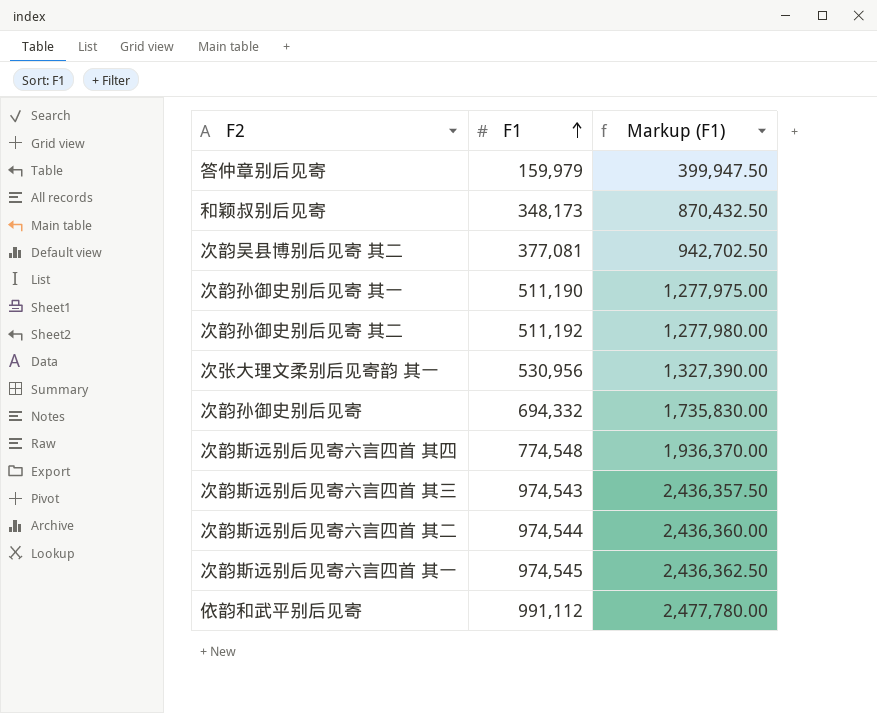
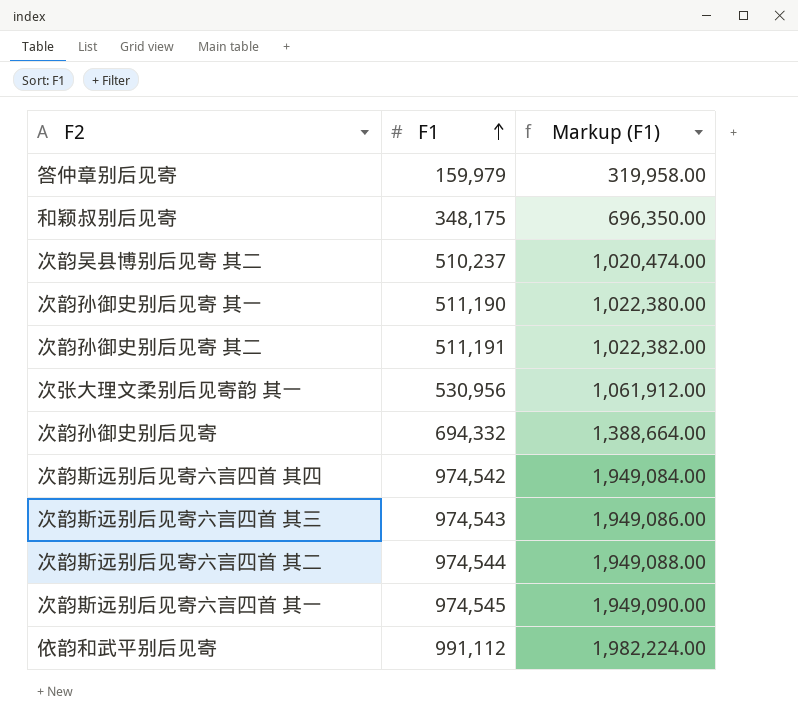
column Markup (F1) | formula: [F1] * 2.5 -> [F1] * 2
和颖叔别后见寄 | F1: 348,173 -> 348,175
次韵吴县博别后见寄 其二 | F1: 377,081 -> 510,237
次韵孙御史别后见寄 其二 | F1: 511,192 -> 511,191
次韵斯远别后见寄六言四首 其四 | F1: 774,548 -> 974,542

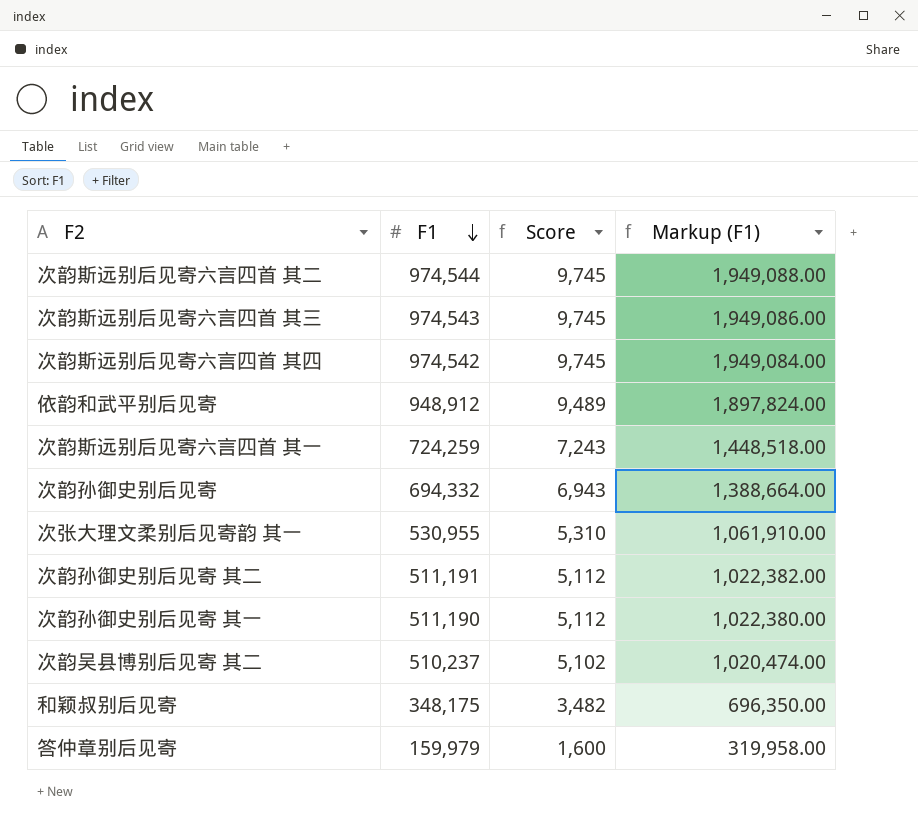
row order: F1 ascending -> F1 descending
column Score | formula: none -> [F1] * 0.01
依韵和武平别后见寄 | F1: 991,112 -> 948,912
依韵和武平别后见寄 | Markup (F1): 1,982,224.00 -> 1,897,824.00
次韵斯远别后见寄六言四首 其一 | F1: 974,545 -> 724,259
次韵斯远别后见寄六言四首 其一 | Markup (F1): 1,949,090.00 -> 1,448,518.00
次张大理文柔别后见寄韵 其一 | F1: 530,956 -> 530,955
次张大理文柔别后见寄韵 其一 | Markup (F1): 1,061,912.00 -> 1,061,910.00

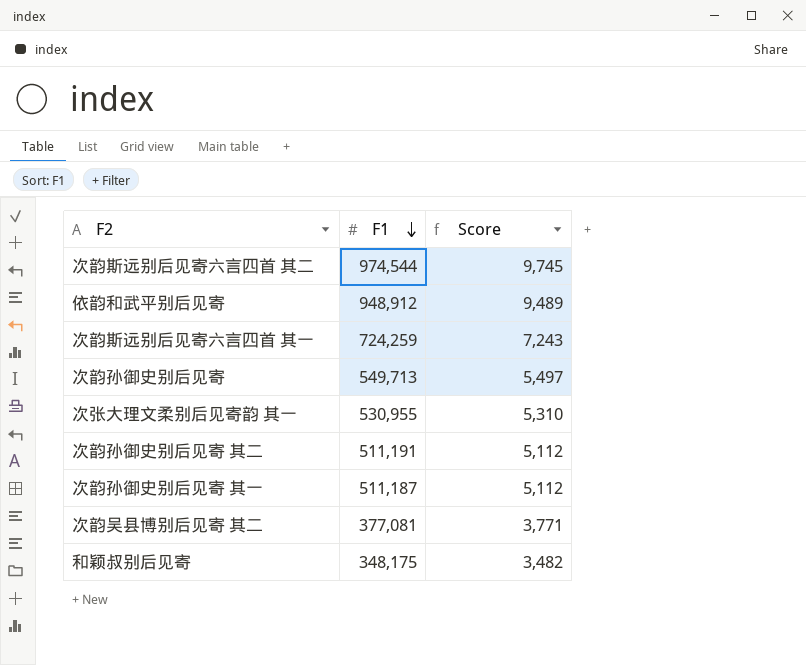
column Markup (F1) | formula: [F1] * 2 -> none
row 次韵斯远别后见寄六言四首 其三: 974,543 | 9,745 | 1,949,086.00 -> none
row 次韵斯远别后见寄六言四首 其四: 974,542 | 9,745 | 1,949,084.00 -> none
row 答仲章别后见寄: 159,979 | 1,600 | 319,958.00 -> none
次韵孙御史别后见寄 | F1: 694,332 -> 549,713
次韵孙御史别后见寄 | Score: 6,943 -> 5,497
次韵孙御史别后见寄 其一 | F1: 511,190 -> 511,187
次韵吴县博别后见寄 其二 | F1: 510,237 -> 377,081
次韵吴县博别后见寄 其二 | Score: 5,102 -> 3,771

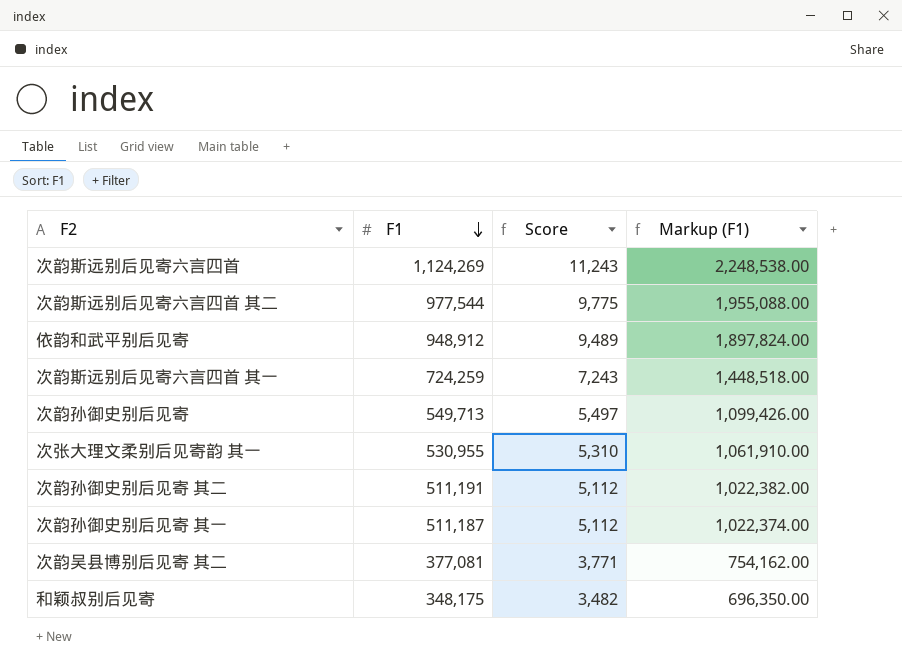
column Markup (F1) | formula: none -> [F1] * 2
row 次韵斯远别后见寄六言四首: none -> 1,124,269 | 11,243 | 2,248,538.00
次韵斯远别后见寄六言四首 其二 | F1: 974,544 -> 977,544
次韵斯远别后见寄六言四首 其二 | Score: 9,745 -> 9,775

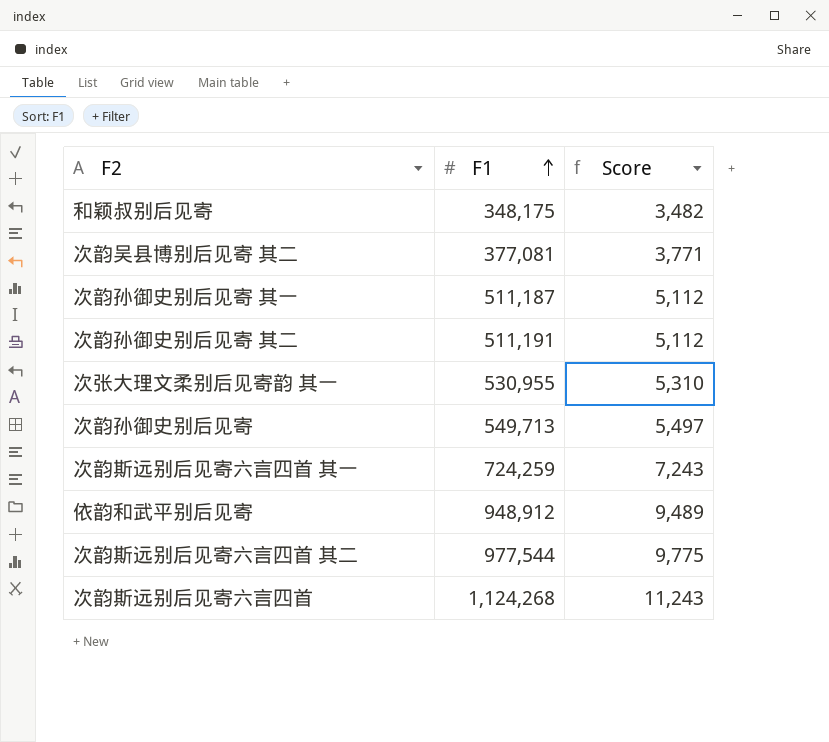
row order: F1 descending -> F1 ascending
column Markup (F1) | formula: [F1] * 2 -> none
次韵斯远别后见寄六言四首 | F1: 1,124,269 -> 1,124,268

